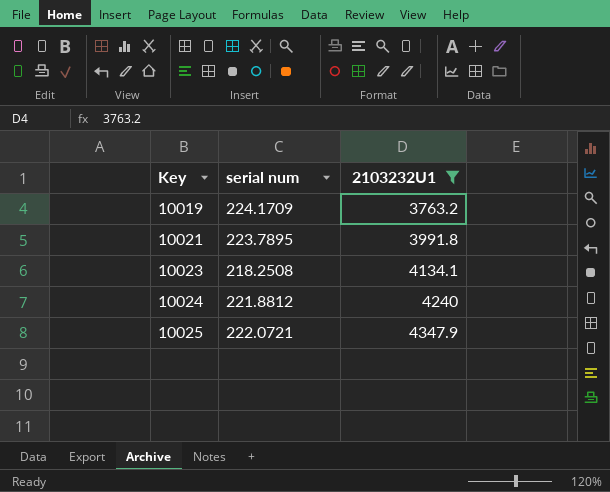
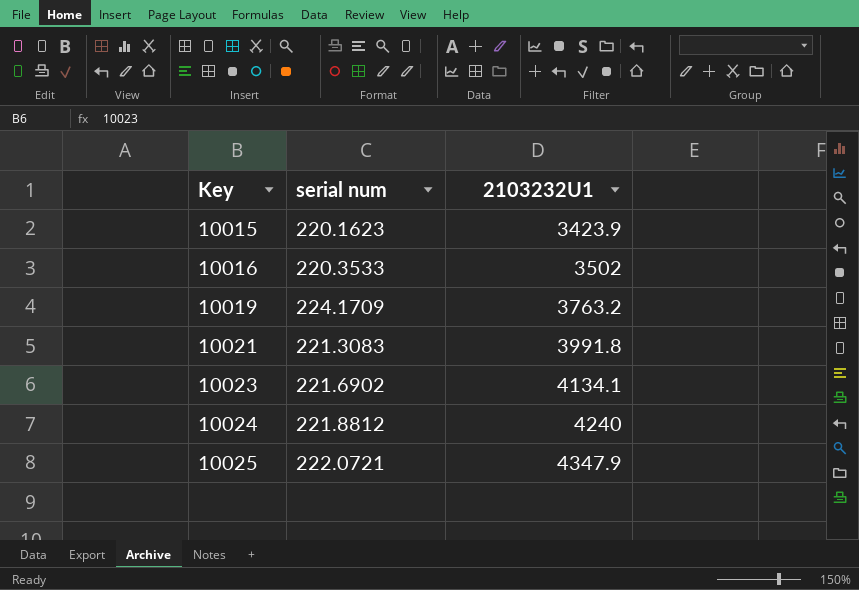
filter: 2103232U1 >= 3763.2 -> none
10021 | serial num: 223.7895 -> 221.3083
10023 | serial num: 218.2508 -> 221.6902

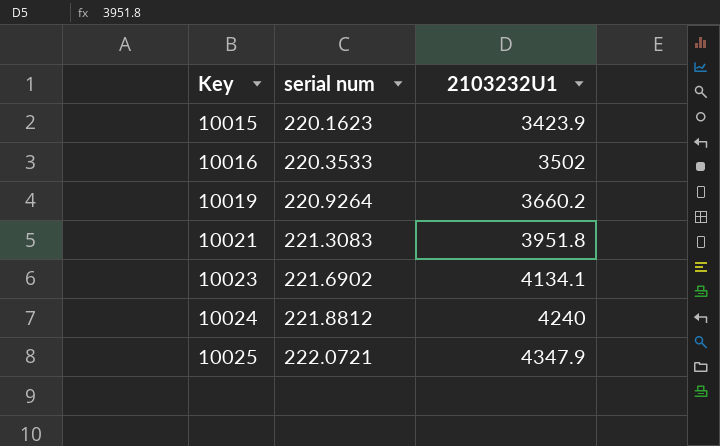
10019 | serial num: 224.1709 -> 220.9264
10019 | 2103232U1: 3763.2 -> 3660.2
10021 | 2103232U1: 3991.8 -> 3951.8

